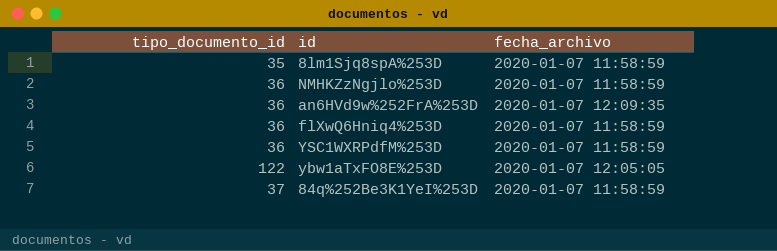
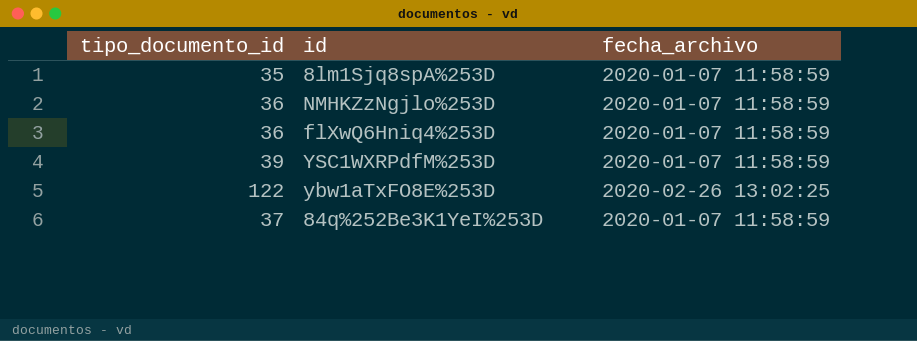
row an6HVd9w%252FrA%253D: 36 | 2020-01-07 12:09:35 -> none
YSC1WXRPdfM%253D | tipo_documento_id: 36 -> 39
ybw1aTxFO8E%253D | fecha_archivo: 2020-01-07 12:05:05 -> 2020-02-26 13:02:25

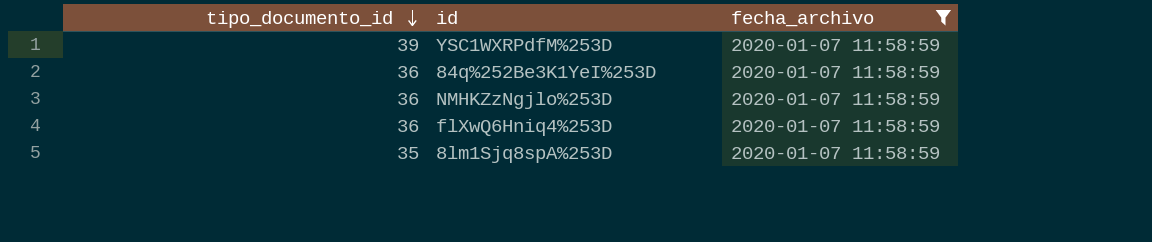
filter: none -> fecha_archivo = 2020-01-07 11:58:59
row order: none -> tipo_documento_id descending
84q%252Be3K1YeI%253D | tipo_documento_id: 37 -> 36

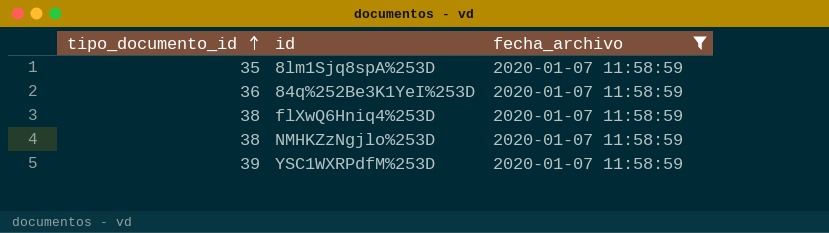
row order: tipo_documento_id descending -> tipo_documento_id ascending
flXwQ6Hniq4%253D | tipo_documento_id: 36 -> 38
NMHKZzNgjlo%253D | tipo_documento_id: 36 -> 38

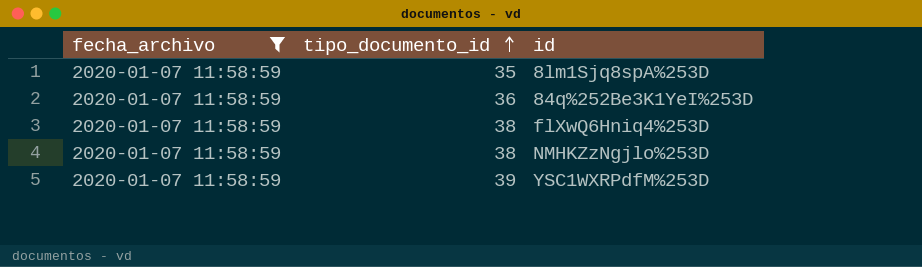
column fecha_archivo | position: 3 -> 1

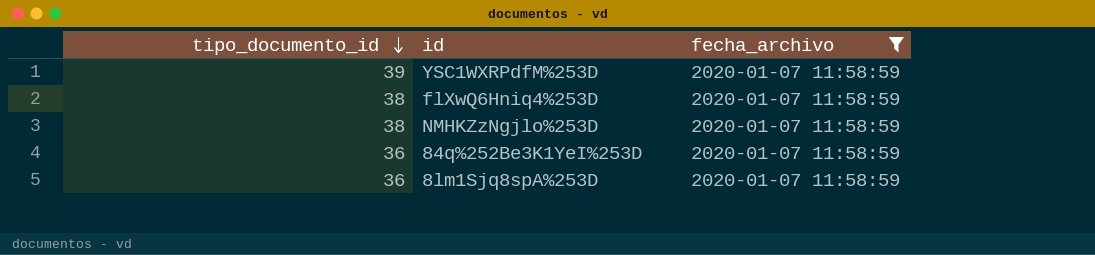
row order: tipo_documento_id ascending -> tipo_documento_id descending
column fecha_archivo | position: 1 -> 3
8lm1Sjq8spA%253D | tipo_documento_id: 35 -> 36

